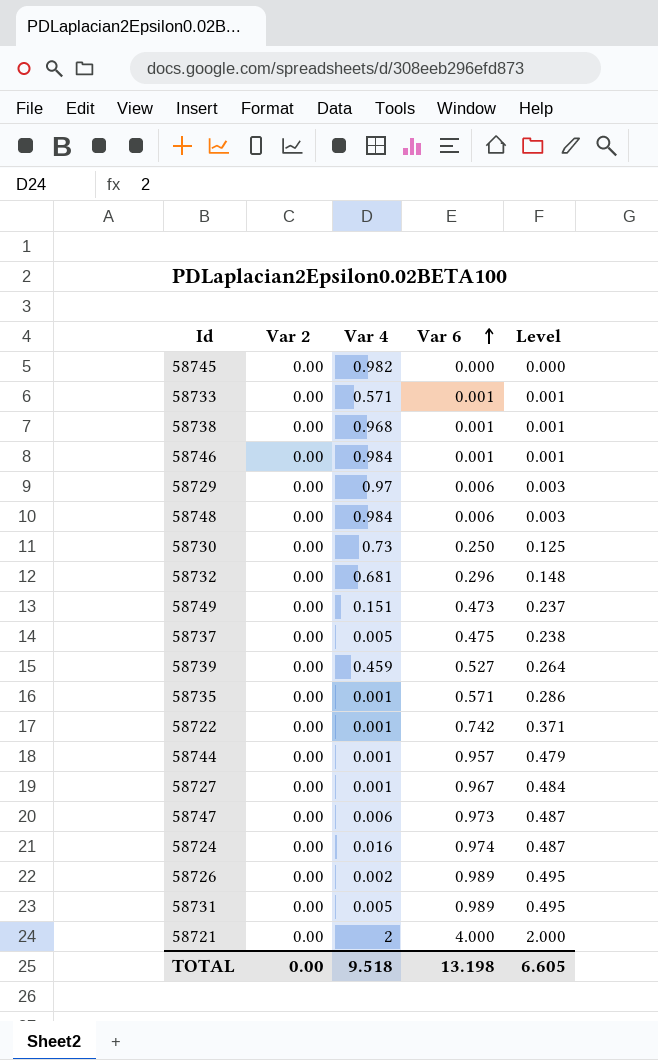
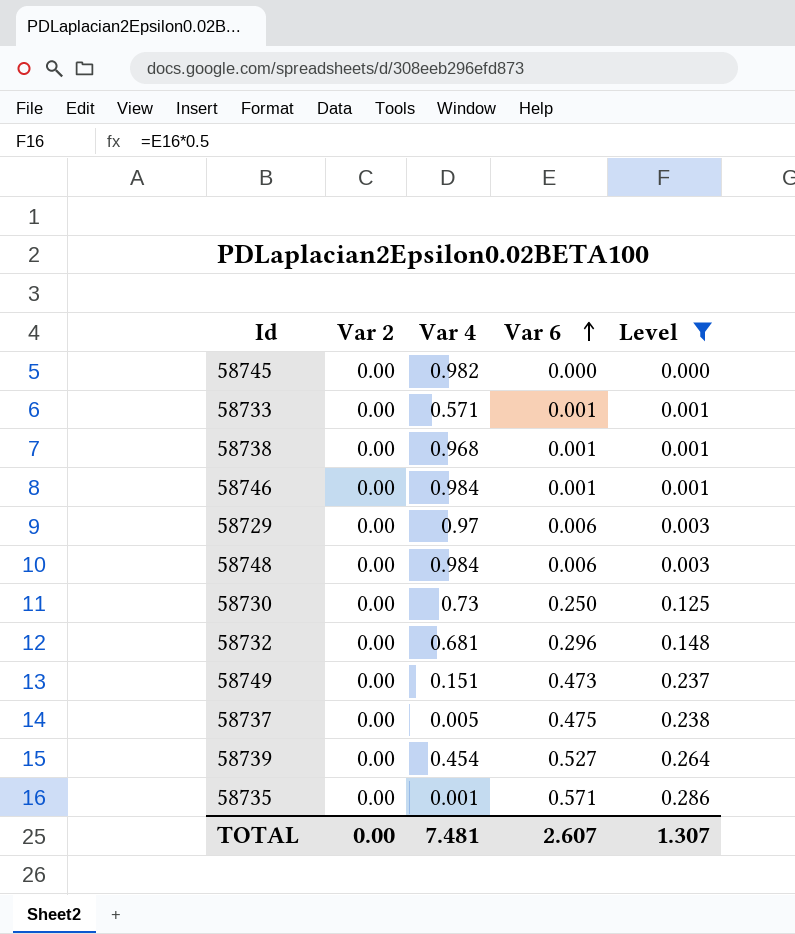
filter: none -> Level <= 0.286
58739 | Var 4: 0.459 -> 0.454
TOTAL | Var 4: 9.518 -> 7.481
TOTAL | Var 6: 13.198 -> 2.607
TOTAL | Level: 6.605 -> 1.307

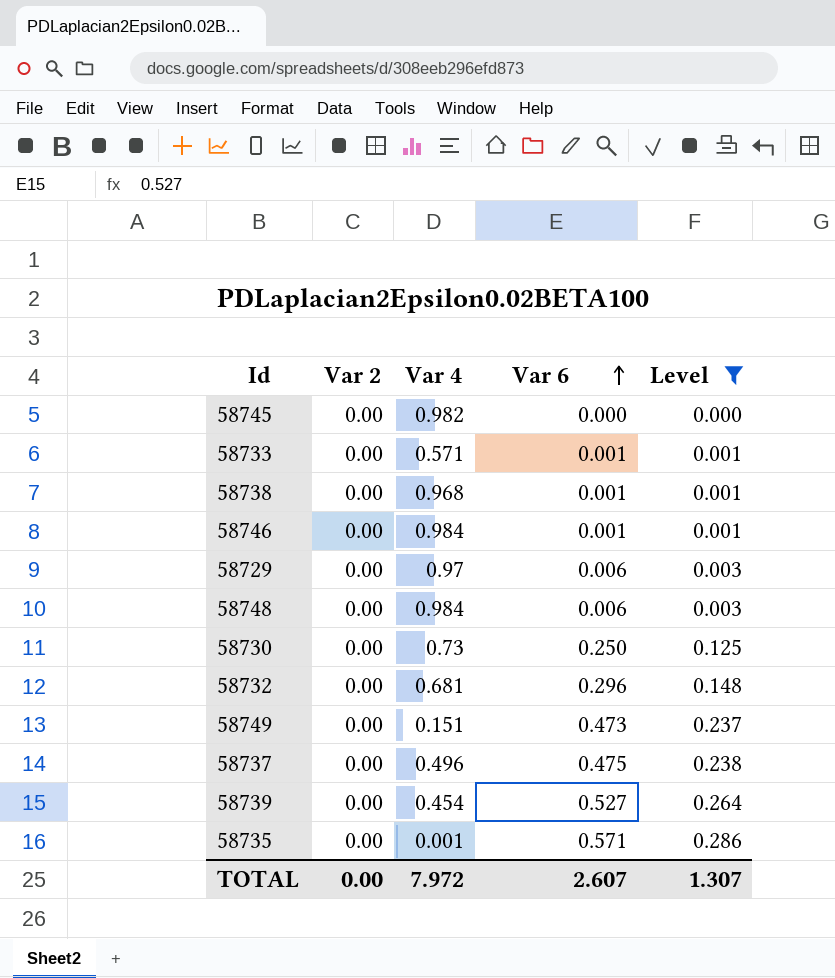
58737 | Var 4: 0.005 -> 0.496
TOTAL | Var 4: 7.481 -> 7.972

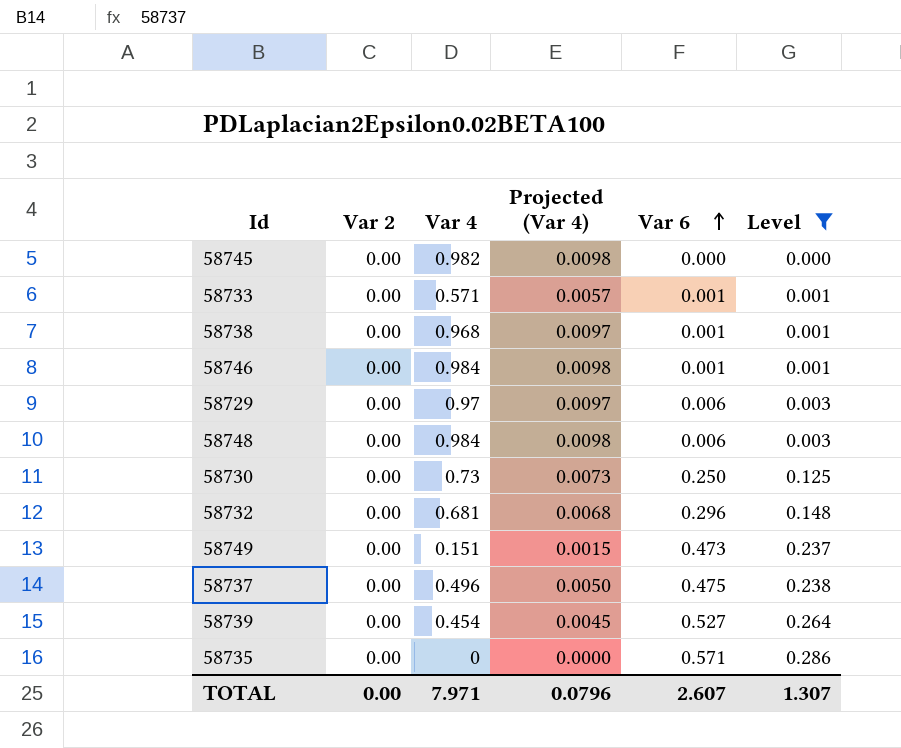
column Projected (Var 4) | formula: none -> [Var 4] * 0.01
58735 | Var 4: 0.001 -> 0
TOTAL | Var 4: 7.972 -> 7.971

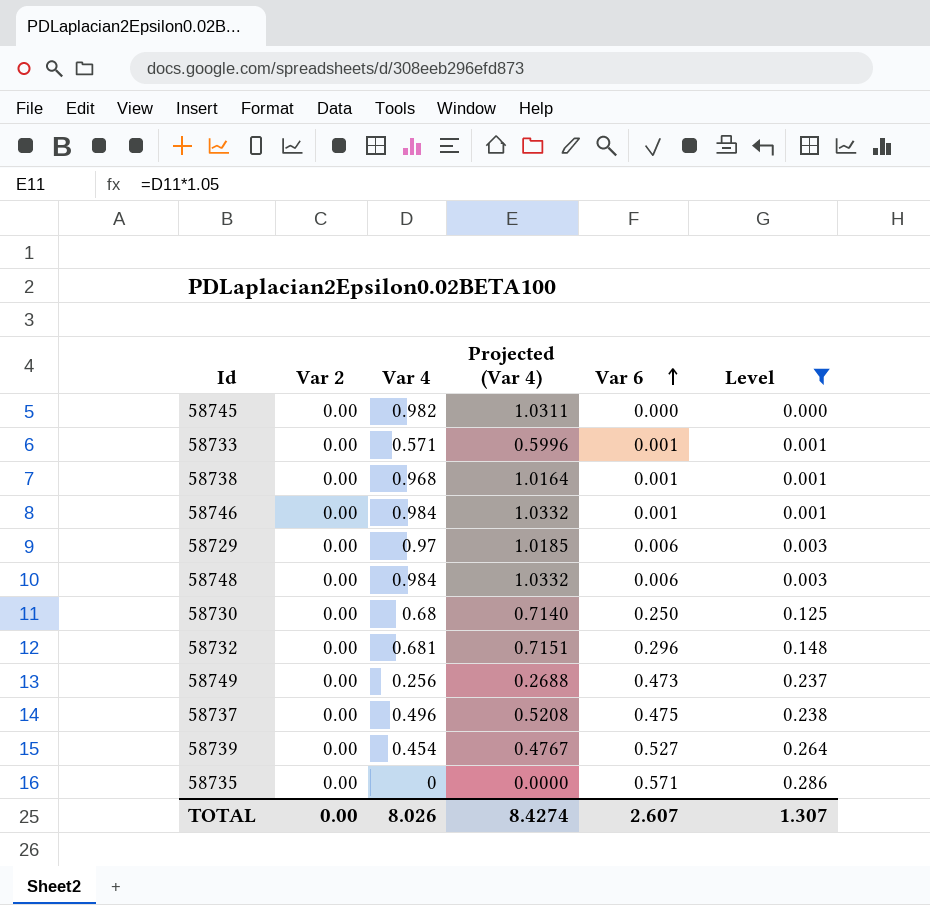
column Projected (Var 4) | formula: [Var 4] * 0.01 -> [Var 4] * 1.05
58730 | Var 4: 0.73 -> 0.68
58749 | Var 4: 0.151 -> 0.256
TOTAL | Var 4: 7.971 -> 8.026
TOTAL | Projected (Var 4): 0.0796 -> 8.4274

